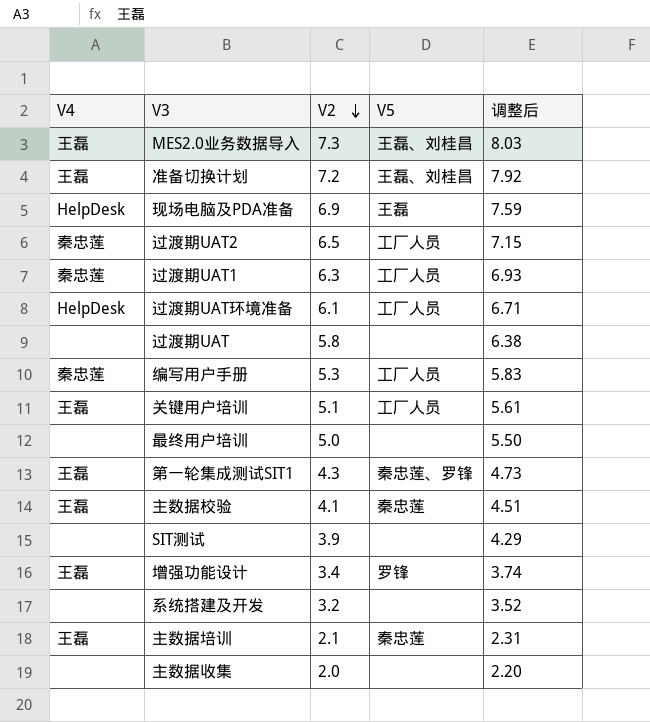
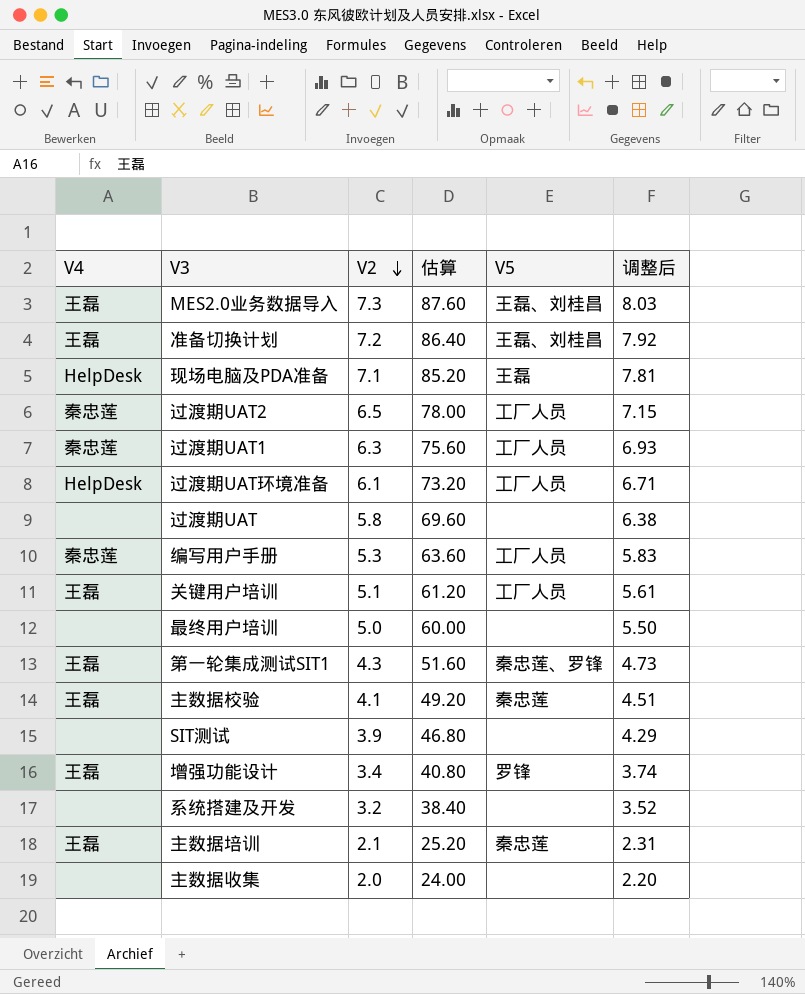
column 估算 | formula: none -> [V2] * 12
现场电脑及PDA准备 | V2: 6.9 -> 7.1
现场电脑及PDA准备 | 调整后: 7.59 -> 7.81

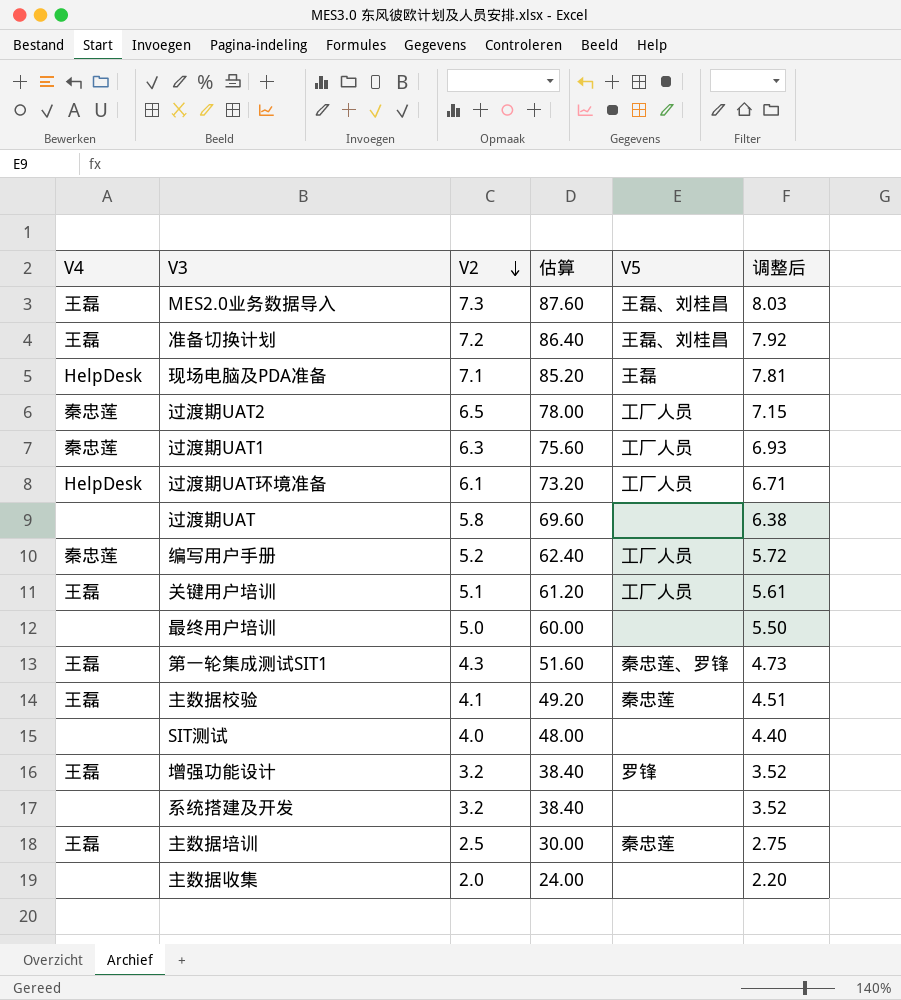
编写用户手册 | V2: 5.3 -> 5.2
编写用户手册 | 估算: 63.60 -> 62.40
编写用户手册 | 调整后: 5.83 -> 5.72
SIT测试 | V2: 3.9 -> 4.0
SIT测试 | 估算: 46.80 -> 48.00
SIT测试 | 调整后: 4.29 -> 4.40
增强功能设计 | V2: 3.4 -> 3.2
增强功能设计 | 估算: 40.80 -> 38.40
增强功能设计 | 调整后: 3.74 -> 3.52
主数据培训 | V2: 2.1 -> 2.5
主数据培训 | 估算: 25.20 -> 30.00
主数据培训 | 调整后: 2.31 -> 2.75

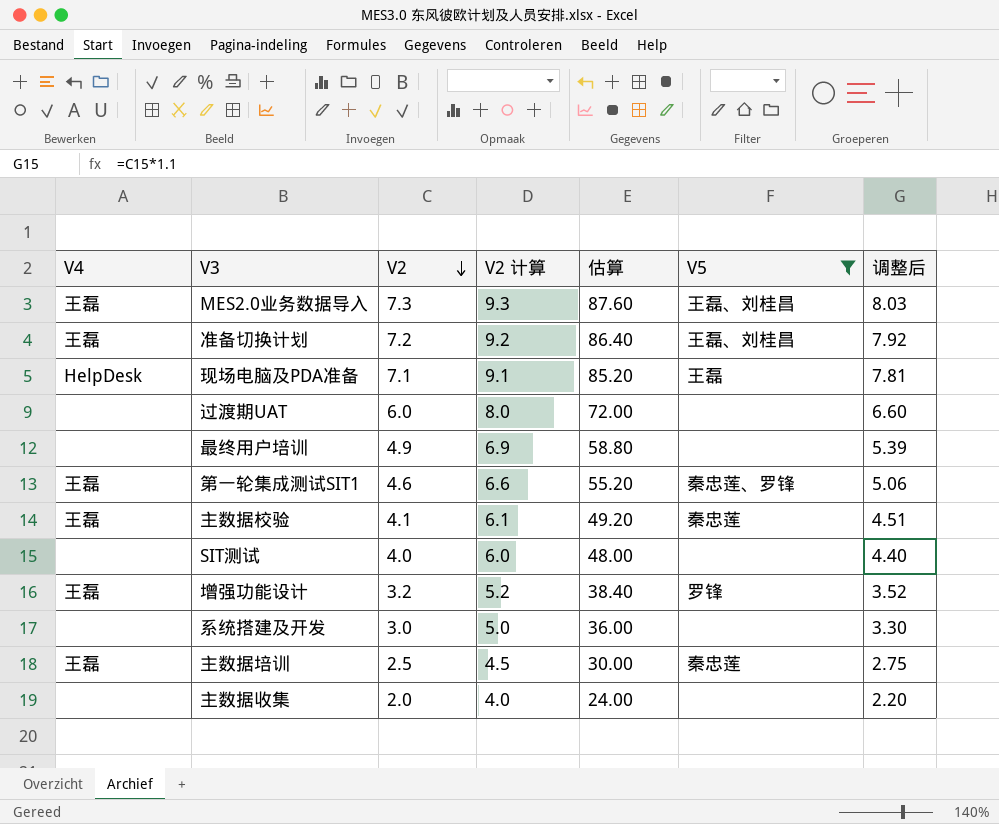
filter: none -> V5 != 工厂人员
column V2 计算 | formula: none -> [V2] + 2
过渡期UAT | V2: 5.8 -> 6.0
过渡期UAT | 估算: 69.60 -> 72.00
过渡期UAT | 调整后: 6.38 -> 6.60
最终用户培训 | V2: 5.0 -> 4.9
最终用户培训 | 估算: 60.00 -> 58.80
最终用户培训 | 调整后: 5.50 -> 5.39
第一轮集成测试SIT1 | V2: 4.3 -> 4.6
第一轮集成测试SIT1 | 估算: 51.60 -> 55.20
第一轮集成测试SIT1 | 调整后: 4.73 -> 5.06
系统搭建及开发 | V2: 3.2 -> 3.0
系统搭建及开发 | 估算: 38.40 -> 36.00
系统搭建及开发 | 调整后: 3.52 -> 3.30

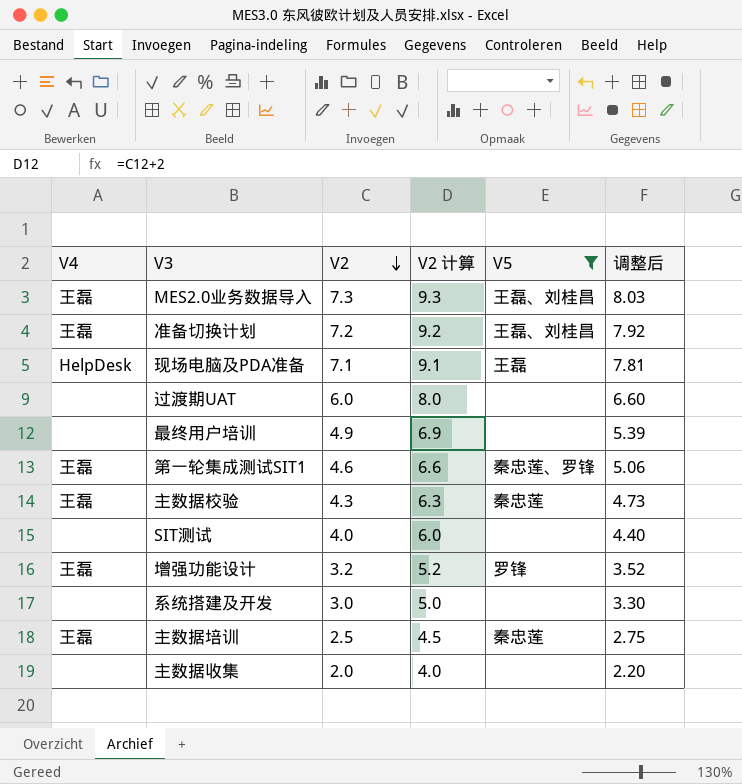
column 估算 | formula: [V2] * 12 -> none
主数据校验 | V2: 4.1 -> 4.3
主数据校验 | V2 计算: 6.1 -> 6.3
主数据校验 | 调整后: 4.51 -> 4.73

